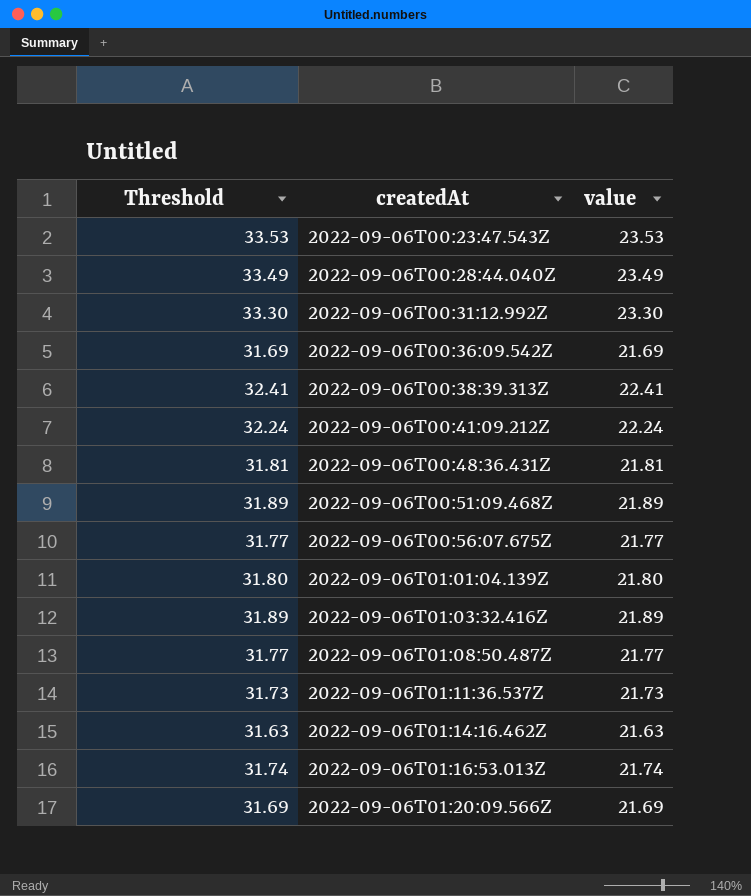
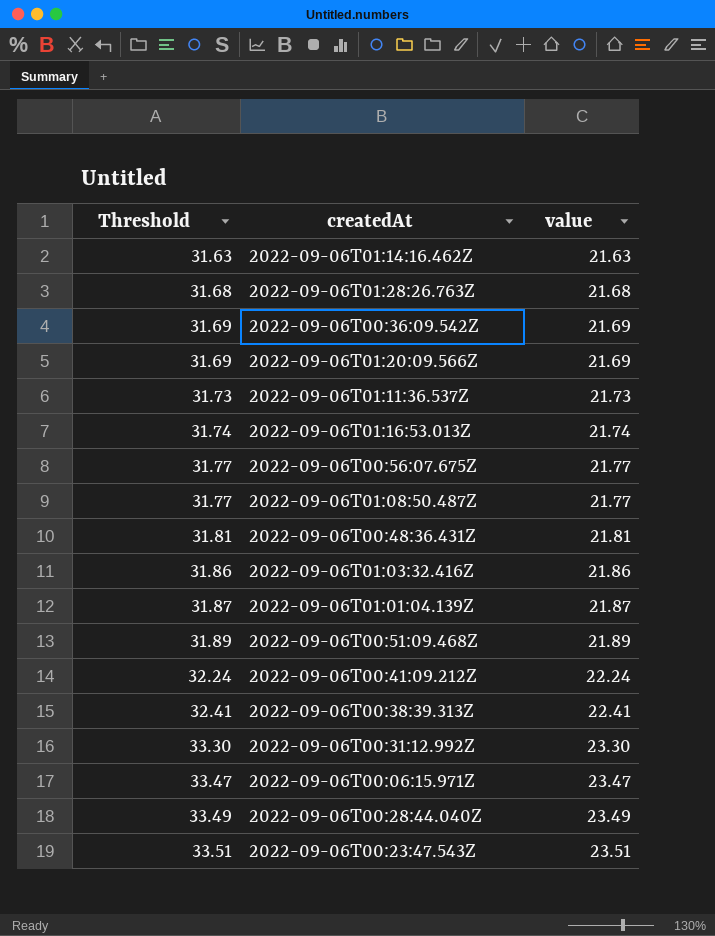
row order: createdAt ascending -> Threshold ascending
row 2022-09-06T01:28:26.763Z: none -> 31.68 | 21.68
2022-09-06T01:03:32.416Z | Threshold: 31.89 -> 31.86
2022-09-06T01:03:32.416Z | value: 21.89 -> 21.86
2022-09-06T01:01:04.139Z | Threshold: 31.80 -> 31.87
2022-09-06T01:01:04.139Z | value: 21.80 -> 21.87
row 2022-09-06T00:06:15.971Z: none -> 33.47 | 23.47
2022-09-06T00:23:47.543Z | Threshold: 33.53 -> 33.51
2022-09-06T00:23:47.543Z | value: 23.53 -> 23.51

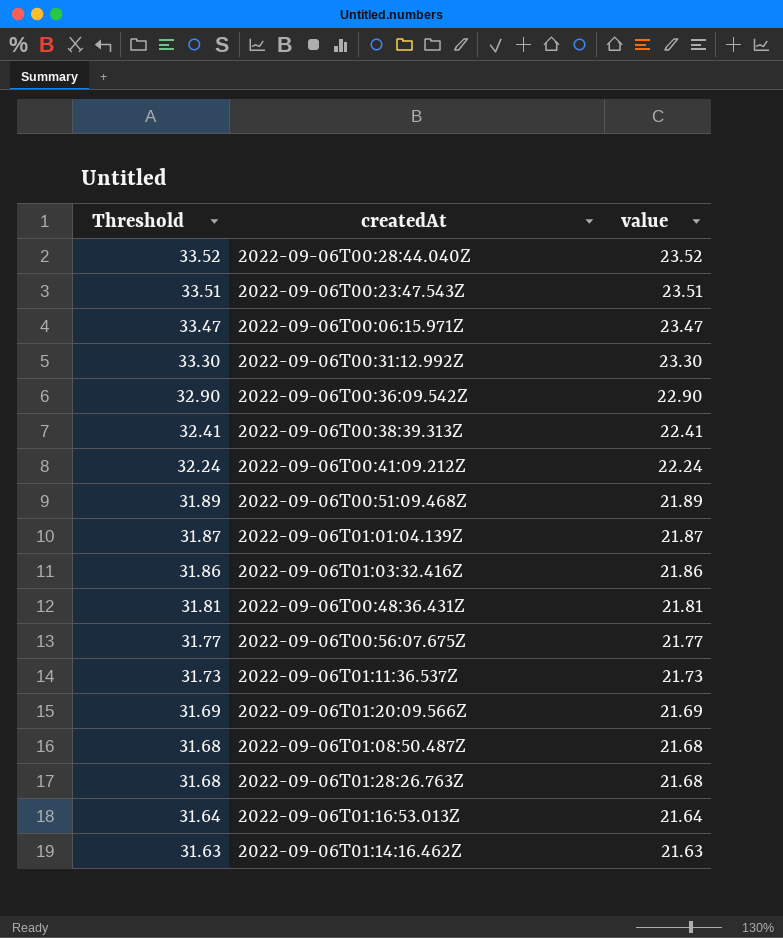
row order: Threshold ascending -> Threshold descending
2022-09-06T00:28:44.040Z | Threshold: 33.49 -> 33.52
2022-09-06T00:28:44.040Z | value: 23.49 -> 23.52
2022-09-06T00:36:09.542Z | Threshold: 31.69 -> 32.90
2022-09-06T00:36:09.542Z | value: 21.69 -> 22.90
2022-09-06T01:08:50.487Z | Threshold: 31.77 -> 31.68
2022-09-06T01:08:50.487Z | value: 21.77 -> 21.68
2022-09-06T01:16:53.013Z | Threshold: 31.74 -> 31.64
2022-09-06T01:16:53.013Z | value: 21.74 -> 21.64

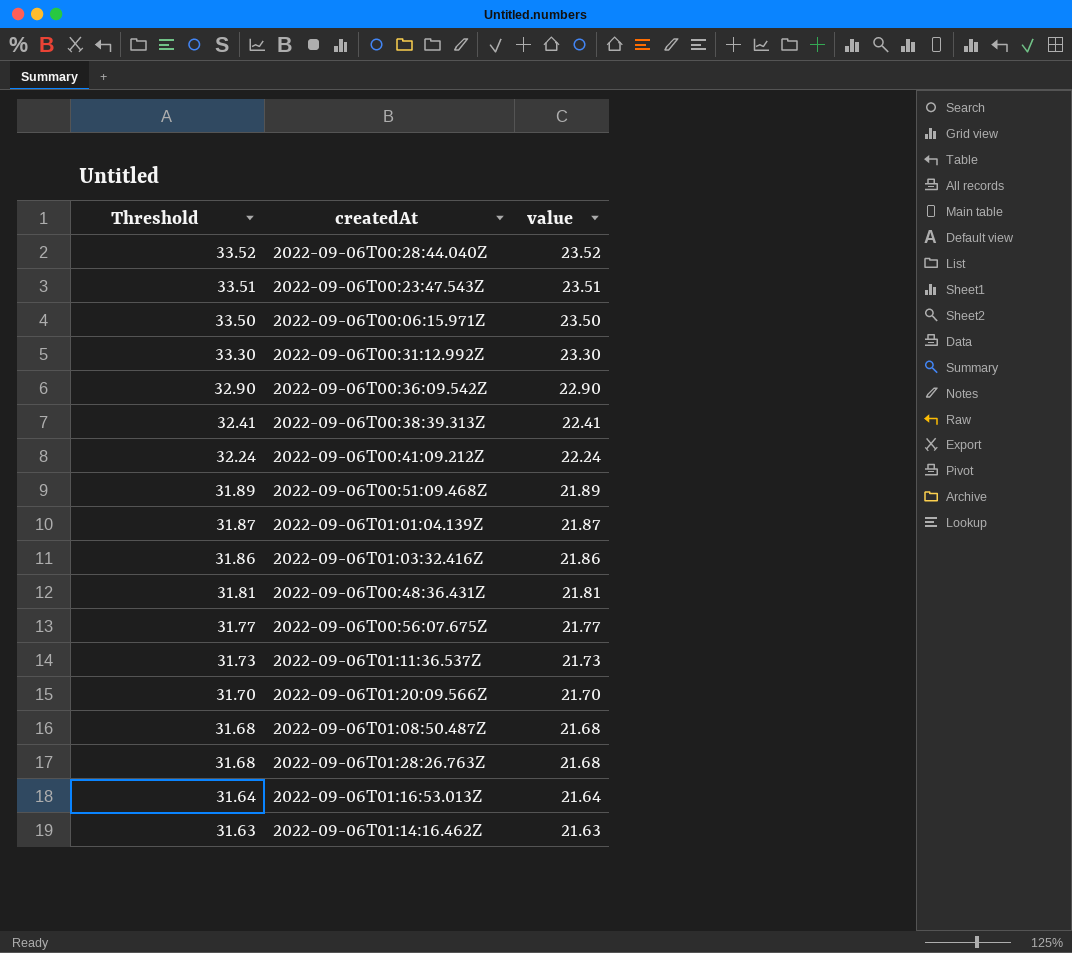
2022-09-06T00:06:15.971Z | Threshold: 33.47 -> 33.50
2022-09-06T00:06:15.971Z | value: 23.47 -> 23.50
2022-09-06T01:20:09.566Z | Threshold: 31.69 -> 31.70
2022-09-06T01:20:09.566Z | value: 21.69 -> 21.70

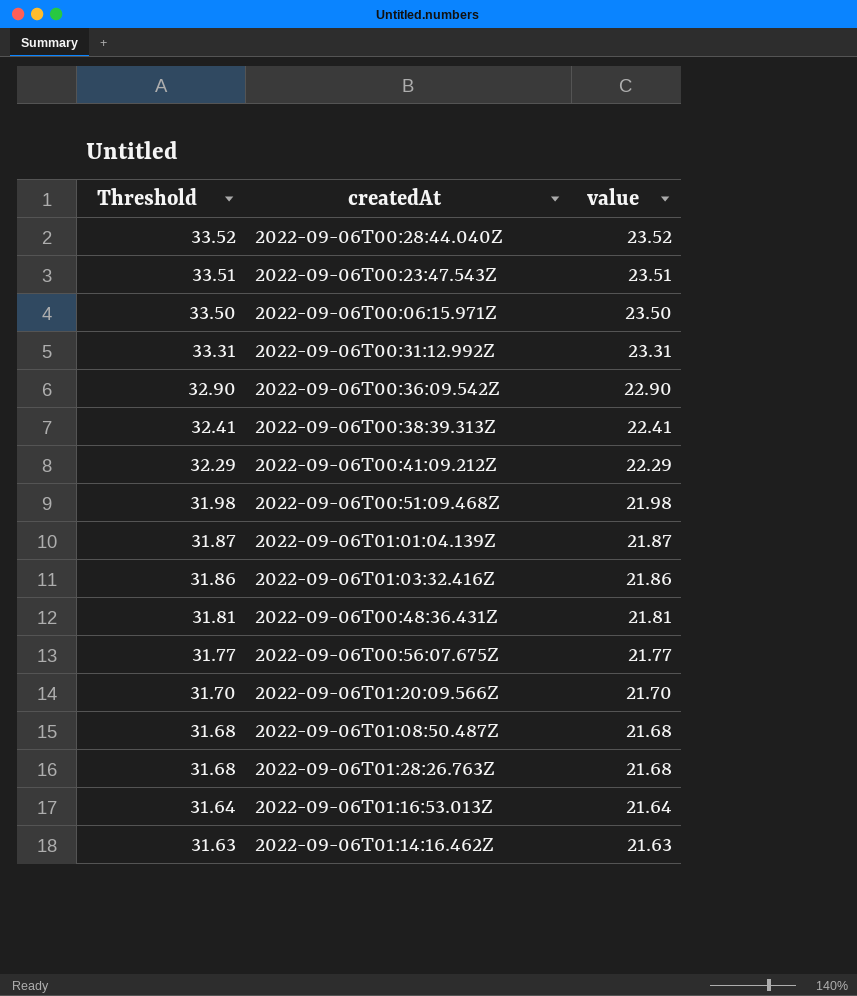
row 2022-09-06T01:11:36.537Z: 31.73 | 21.73 -> none
2022-09-06T00:31:12.992Z | Threshold: 33.30 -> 33.31
2022-09-06T00:31:12.992Z | value: 23.30 -> 23.31
2022-09-06T00:41:09.212Z | Threshold: 32.24 -> 32.29
2022-09-06T00:41:09.212Z | value: 22.24 -> 22.29
2022-09-06T00:51:09.468Z | Threshold: 31.89 -> 31.98
2022-09-06T00:51:09.468Z | value: 21.89 -> 21.98

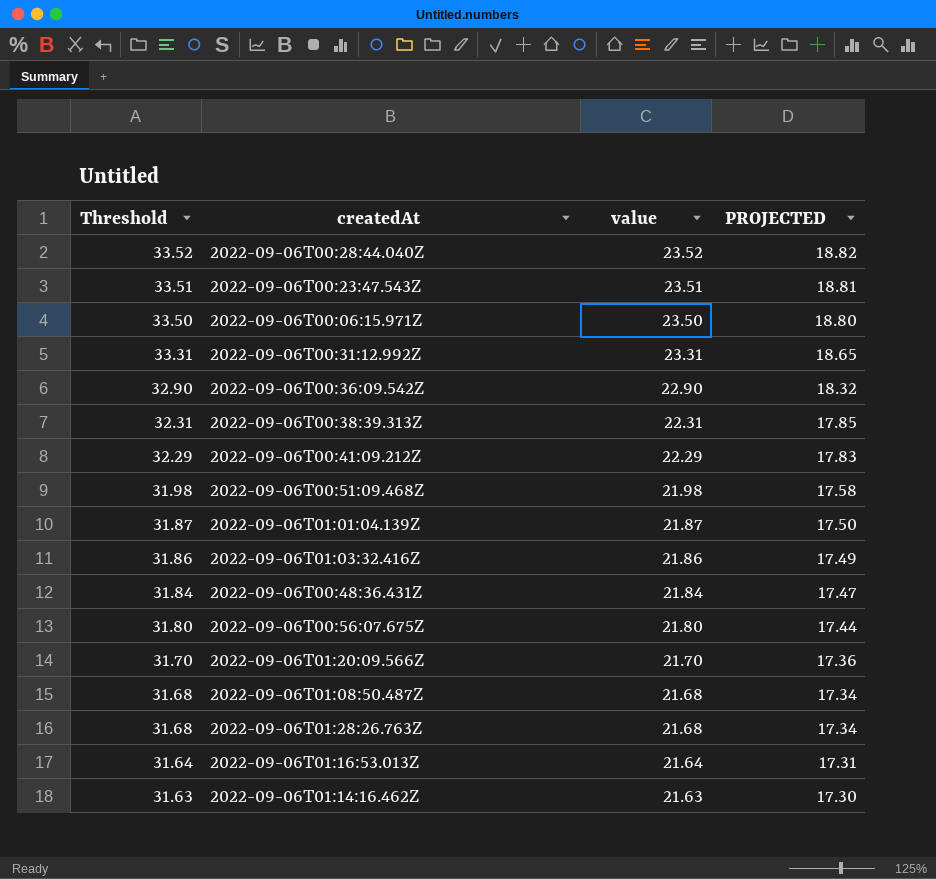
column PROJECTED | formula: none -> [value] * 0.8
2022-09-06T00:38:39.313Z | Threshold: 32.41 -> 32.31
2022-09-06T00:38:39.313Z | value: 22.41 -> 22.31
2022-09-06T00:48:36.431Z | Threshold: 31.81 -> 31.84
2022-09-06T00:48:36.431Z | value: 21.81 -> 21.84
2022-09-06T00:56:07.675Z | Threshold: 31.77 -> 31.80
2022-09-06T00:56:07.675Z | value: 21.77 -> 21.80

